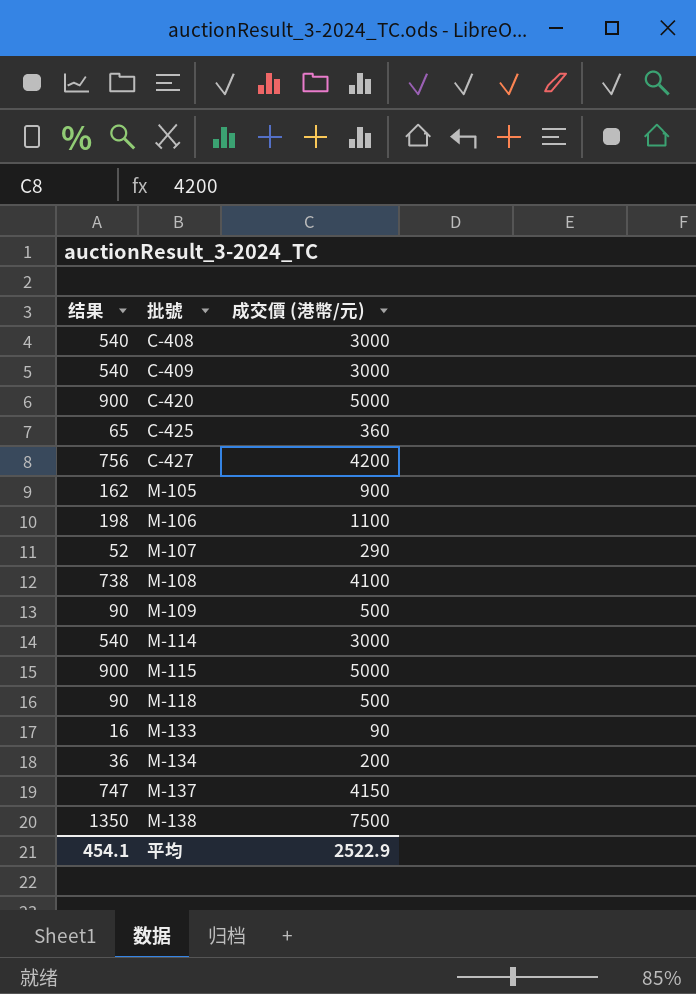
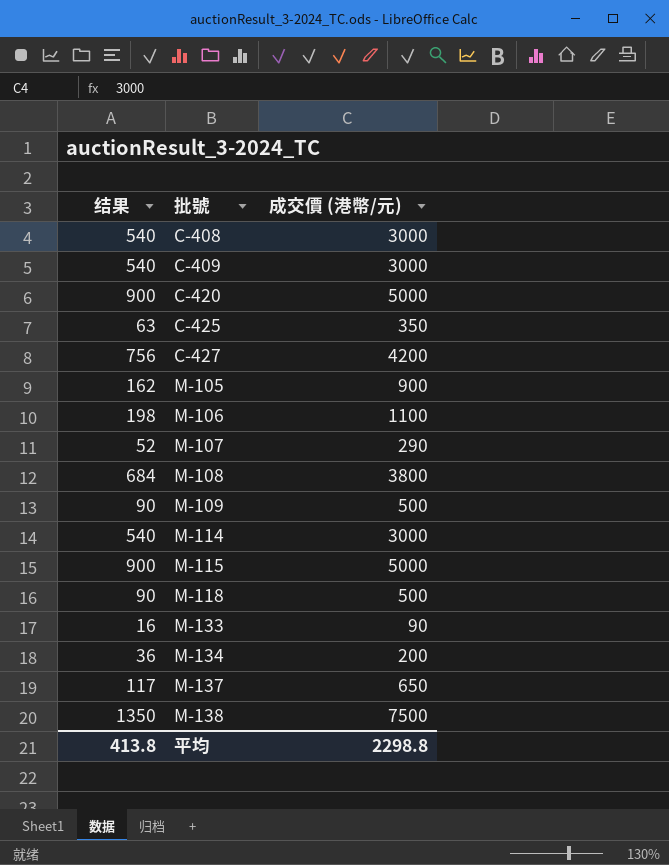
C-425 | 结果: 65 -> 63
C-425 | 成交價 (港幣/元): 360 -> 350
M-108 | 结果: 738 -> 684
M-108 | 成交價 (港幣/元): 4100 -> 3800
M-137 | 结果: 747 -> 117
M-137 | 成交價 (港幣/元): 4150 -> 650
平均 | 结果: 454.1 -> 413.8
平均 | 成交價 (港幣/元): 2522.9 -> 2298.8

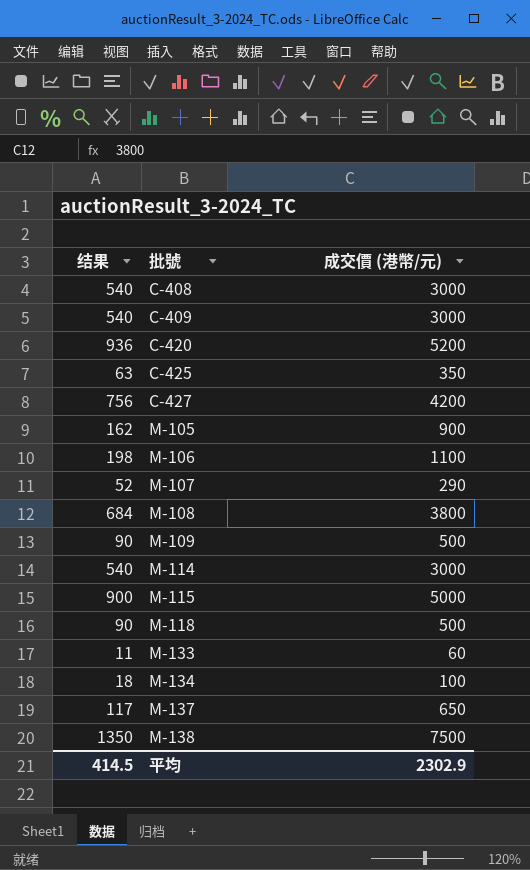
C-420 | 结果: 900 -> 936
C-420 | 成交價 (港幣/元): 5000 -> 5200
M-133 | 结果: 16 -> 11
M-133 | 成交價 (港幣/元): 90 -> 60
M-134 | 结果: 36 -> 18
M-134 | 成交價 (港幣/元): 200 -> 100
平均 | 结果: 413.8 -> 414.5
平均 | 成交價 (港幣/元): 2298.8 -> 2302.9

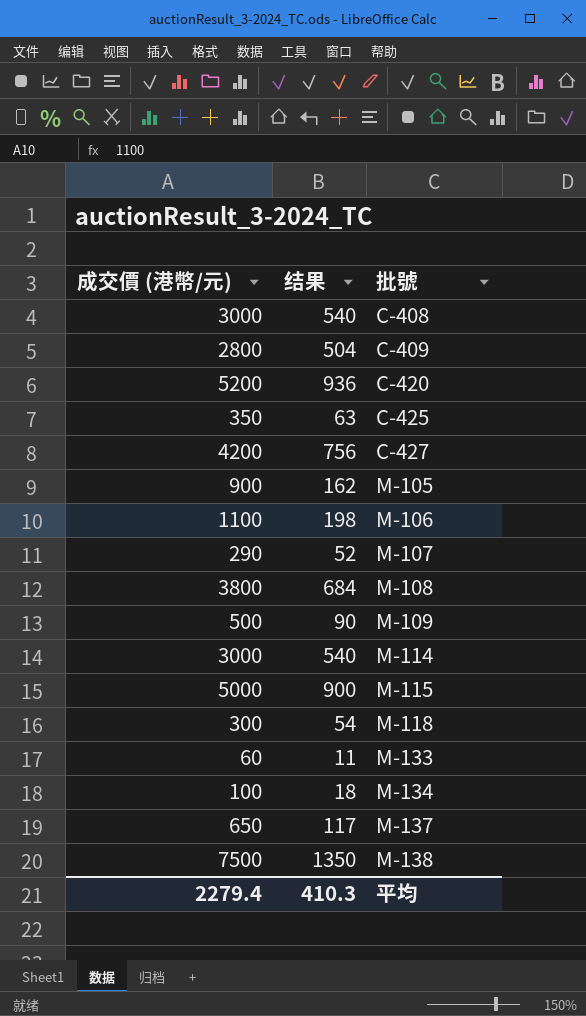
column 成交價 (港幣/元) | position: 3 -> 1
C-409 | 成交價 (港幣/元): 3000 -> 2800
C-409 | 结果: 540 -> 504
M-118 | 成交價 (港幣/元): 500 -> 300
M-118 | 结果: 90 -> 54
平均 | 成交價 (港幣/元): 2302.9 -> 2279.4
平均 | 结果: 414.5 -> 410.3

